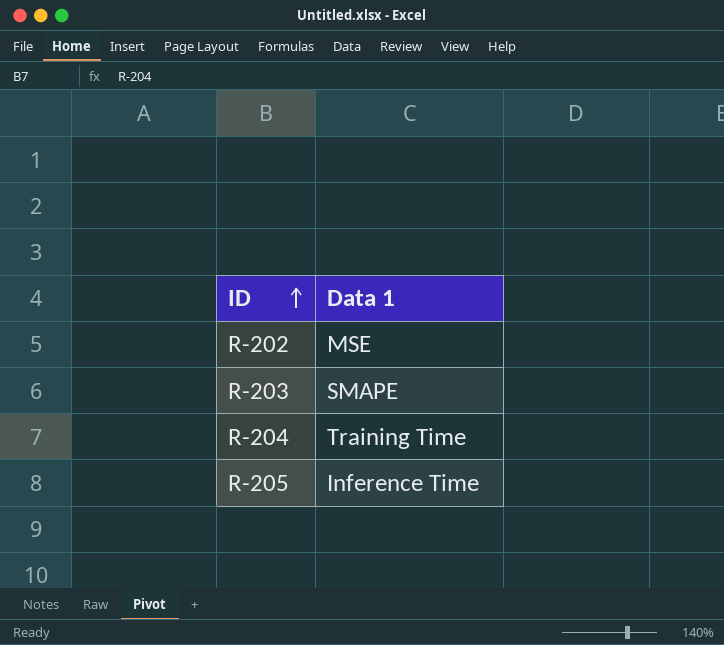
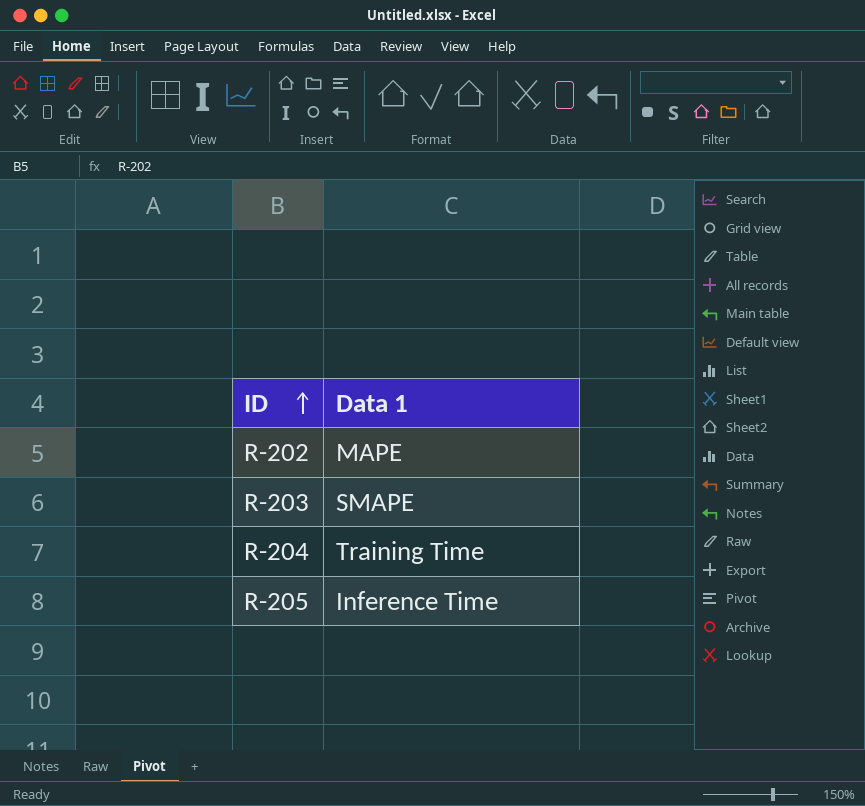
R-202 | Data 1: MSE -> MAPE

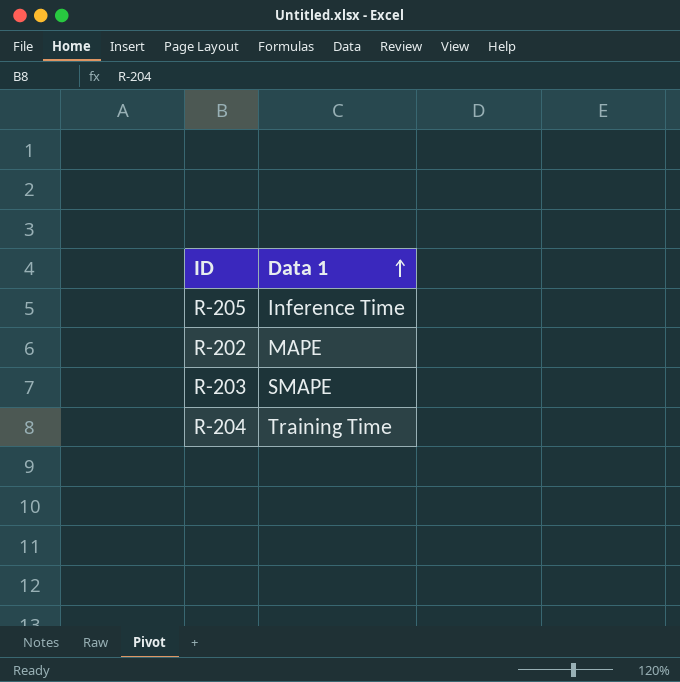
row order: ID ascending -> Data 1 ascending

